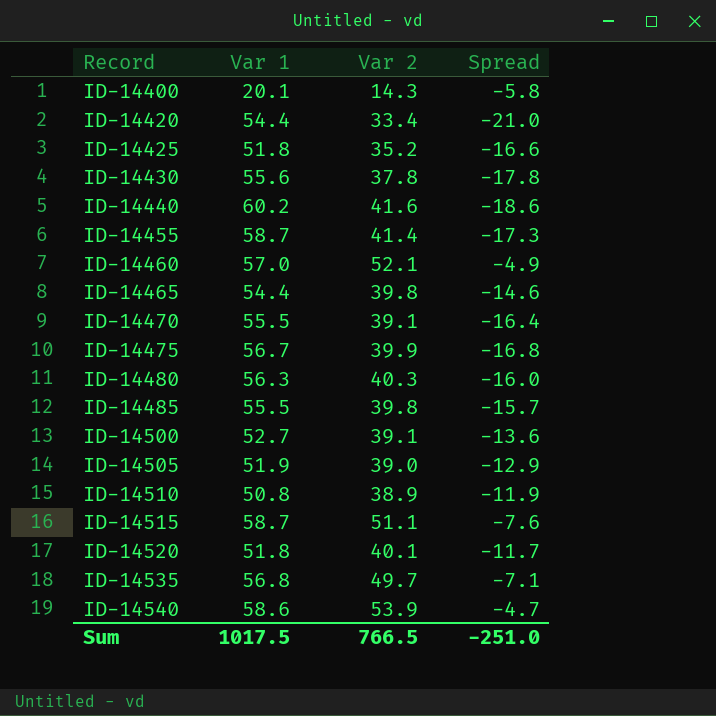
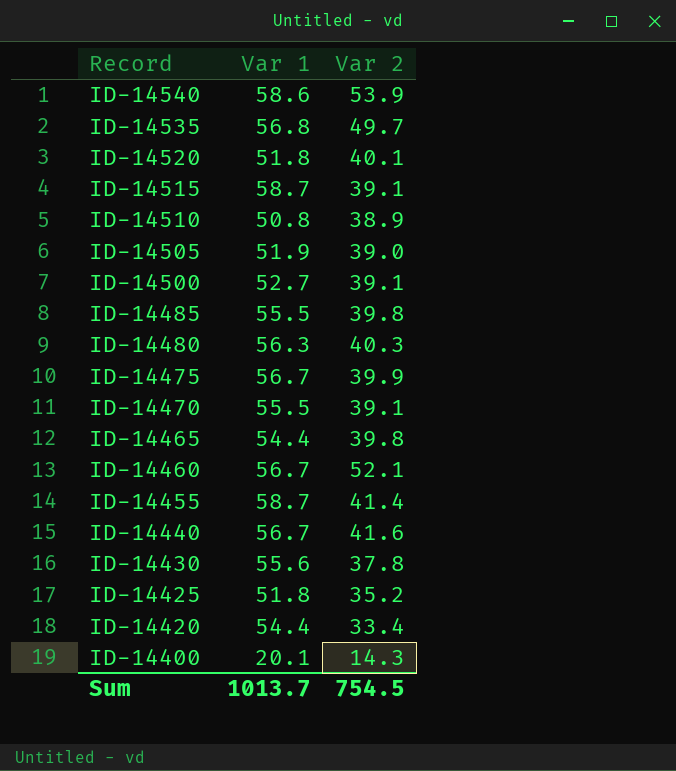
row order: Record ascending -> Record descending
column Spread | formula: [Var 2] - [Var 1] -> none
ID-14515 | Var 2: 51.1 -> 39.1
ID-14460 | Var 1: 57.0 -> 56.7
ID-14440 | Var 1: 60.2 -> 56.7
Sum | Var 1: 1017.5 -> 1013.7
Sum | Var 2: 766.5 -> 754.5

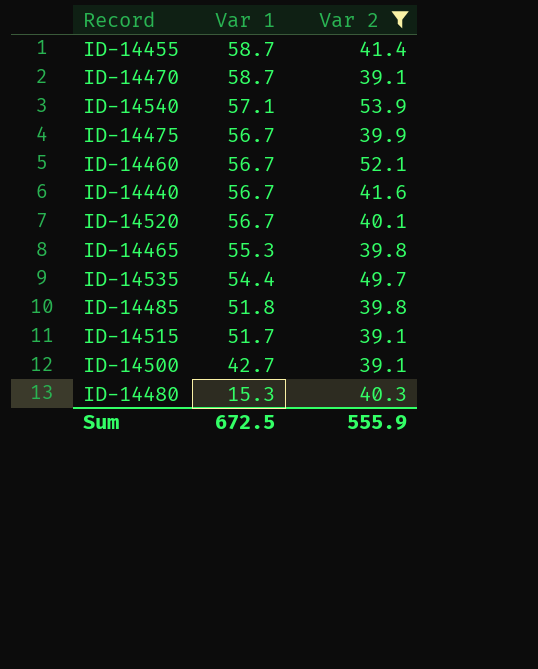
filter: none -> Var 2 >= 39.1
row order: Record descending -> Var 1 descending
ID-14470 | Var 1: 55.5 -> 58.7
ID-14540 | Var 1: 58.6 -> 57.1
ID-14520 | Var 1: 51.8 -> 56.7
ID-14465 | Var 1: 54.4 -> 55.3
ID-14535 | Var 1: 56.8 -> 54.4
ID-14485 | Var 1: 55.5 -> 51.8
ID-14515 | Var 1: 58.7 -> 51.7
ID-14500 | Var 1: 52.7 -> 42.7
ID-14480 | Var 1: 56.3 -> 15.3
Sum | Var 1: 1013.7 -> 672.5
Sum | Var 2: 754.5 -> 555.9

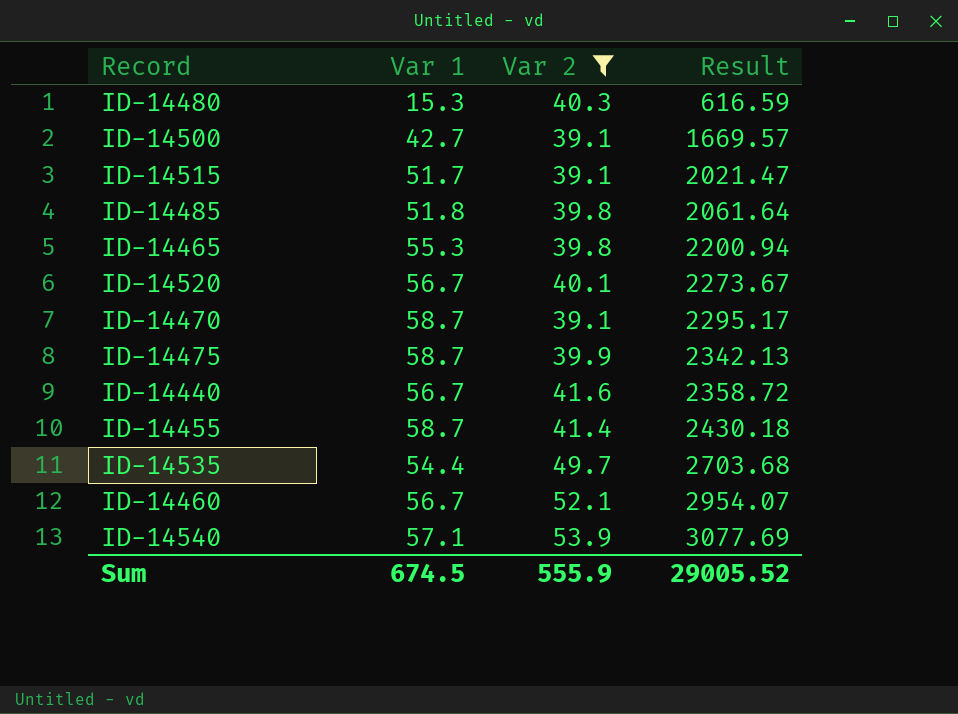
row order: Var 1 descending -> Result ascending
column Result | formula: none -> [Var 1] * [Var 2]
ID-14475 | Var 1: 56.7 -> 58.7
Sum | Var 1: 672.5 -> 674.5

